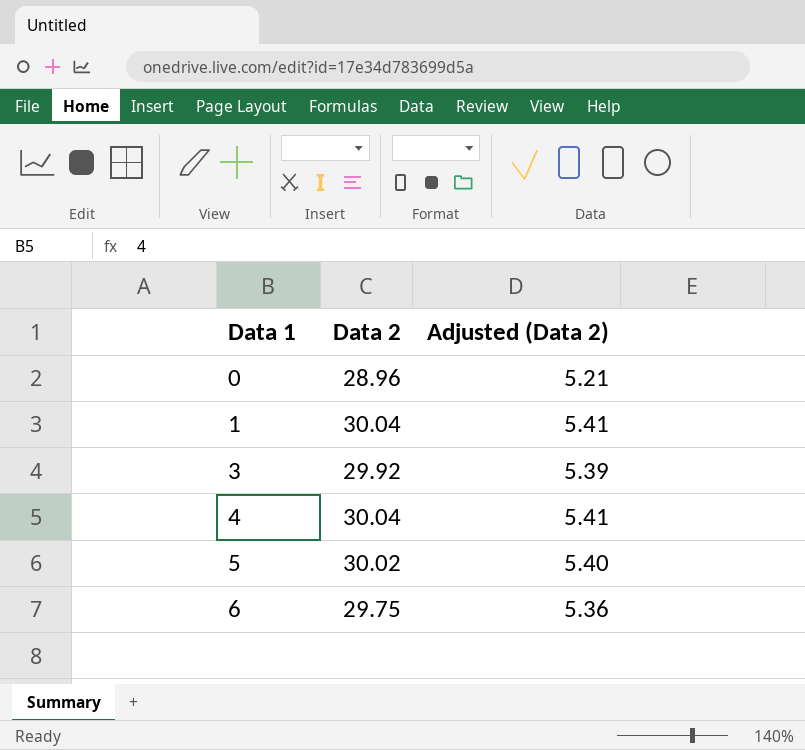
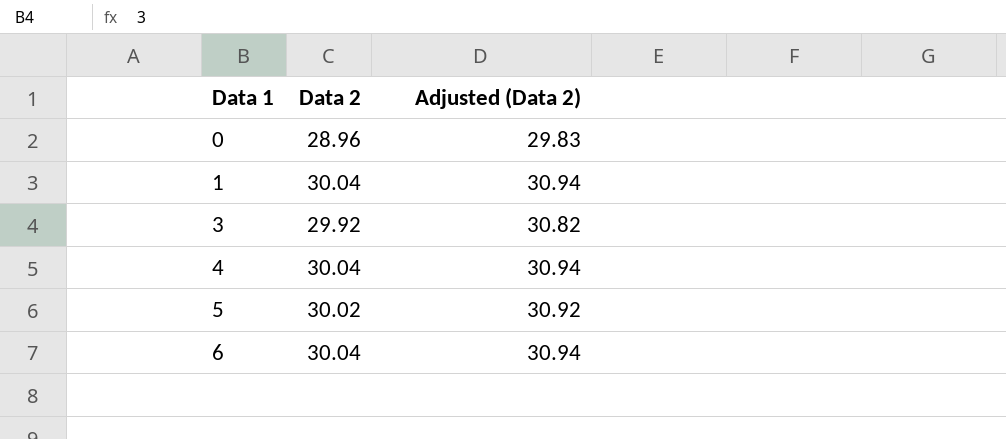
column Adjusted (Data 2) | formula: [Data 2] * 0.18 -> [Data 2] * 1.03
6 | Data 2: 29.75 -> 30.04

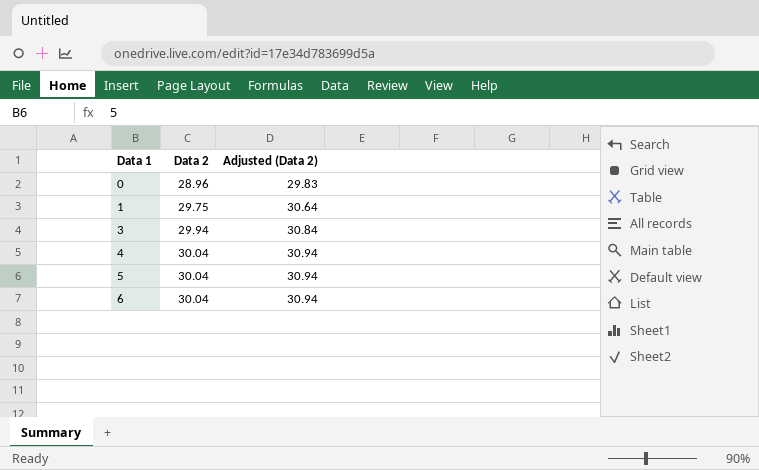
1 | Data 2: 30.04 -> 29.75
1 | Adjusted (Data 2): 30.94 -> 30.64
3 | Data 2: 29.92 -> 29.94
3 | Adjusted (Data 2): 30.82 -> 30.84
5 | Data 2: 30.02 -> 30.04
5 | Adjusted (Data 2): 30.92 -> 30.94

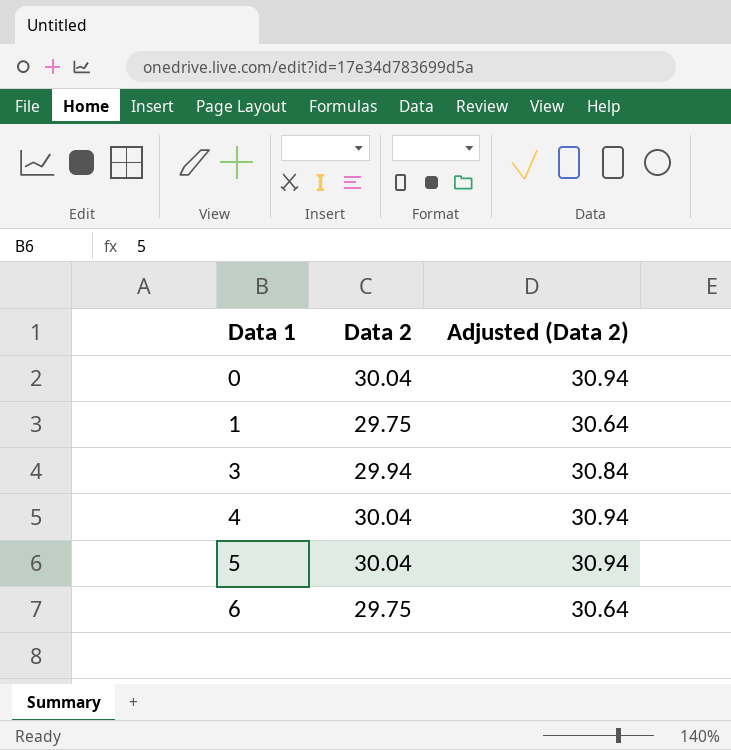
0 | Data 2: 28.96 -> 30.04
0 | Adjusted (Data 2): 29.83 -> 30.94
6 | Data 2: 30.04 -> 29.75
6 | Adjusted (Data 2): 30.94 -> 30.64

